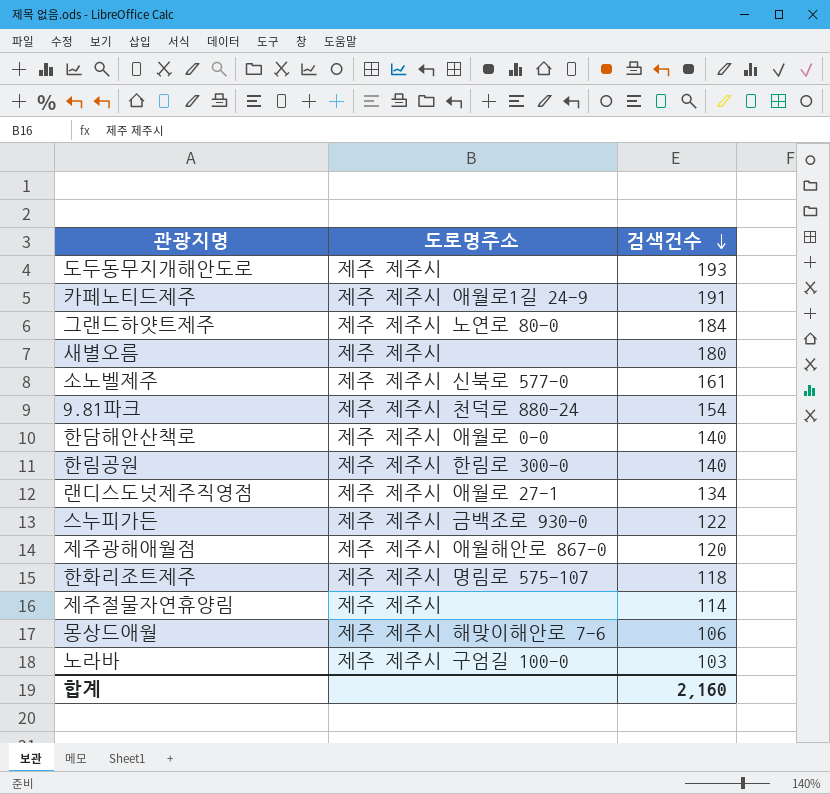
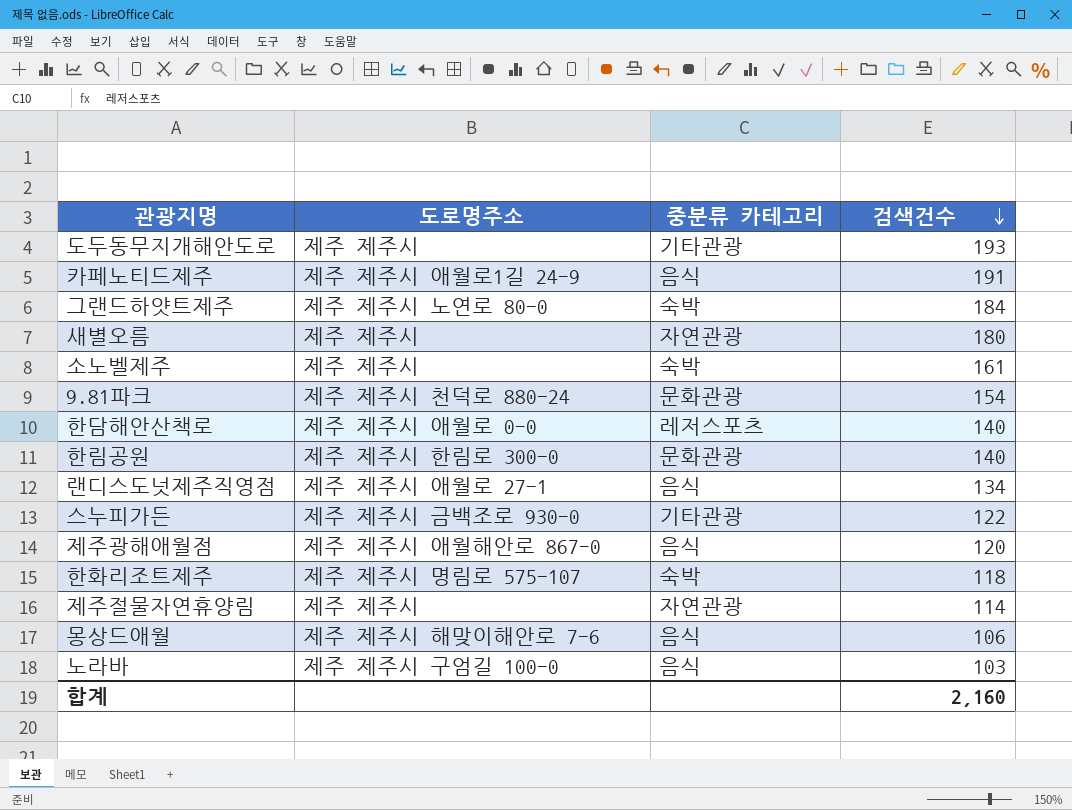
column 중분류 카테고리 | position: none -> 3
소노벨제주 | 도로명주소: 제주 제주시 신북로 577-0 -> 제주 제주시

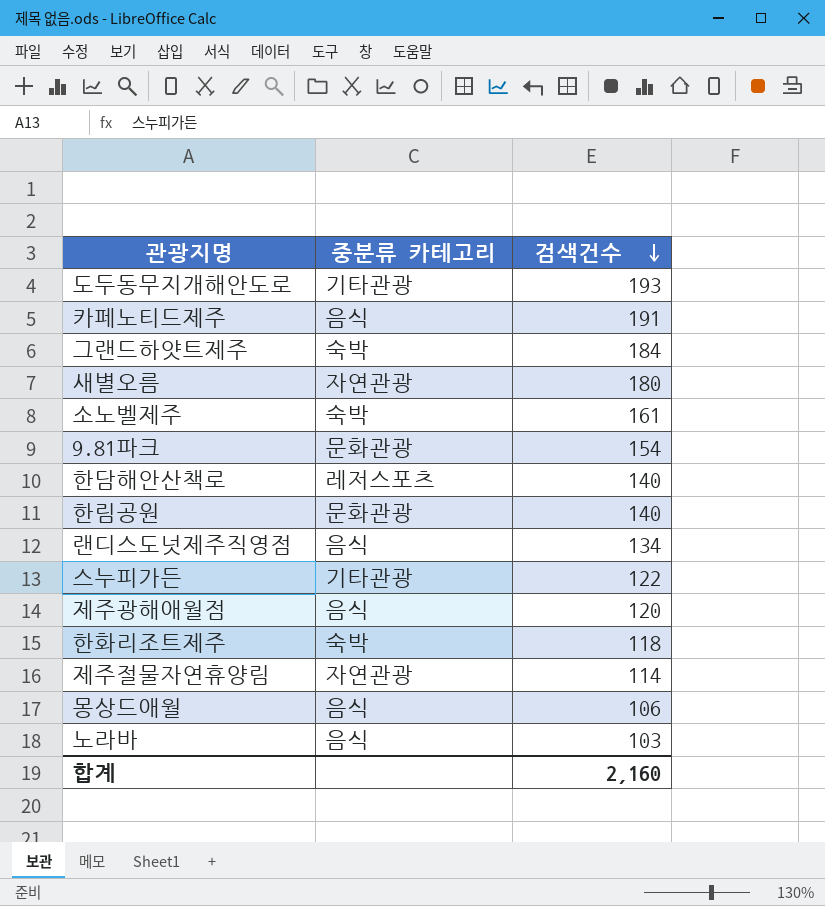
column 도로명주소 | position: 2 -> none

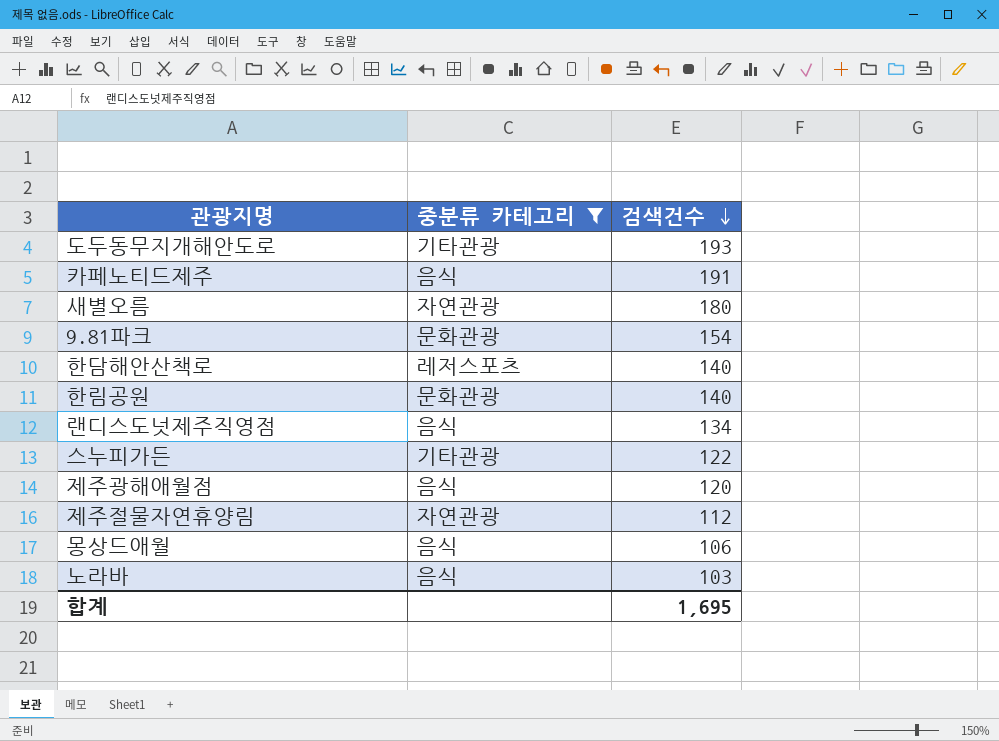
filter: none -> 중분류 카테고리 != 숙박
제주절물자연휴양림 | 검색건수: 114 -> 112
합계 | 검색건수: 2,160 -> 1,695

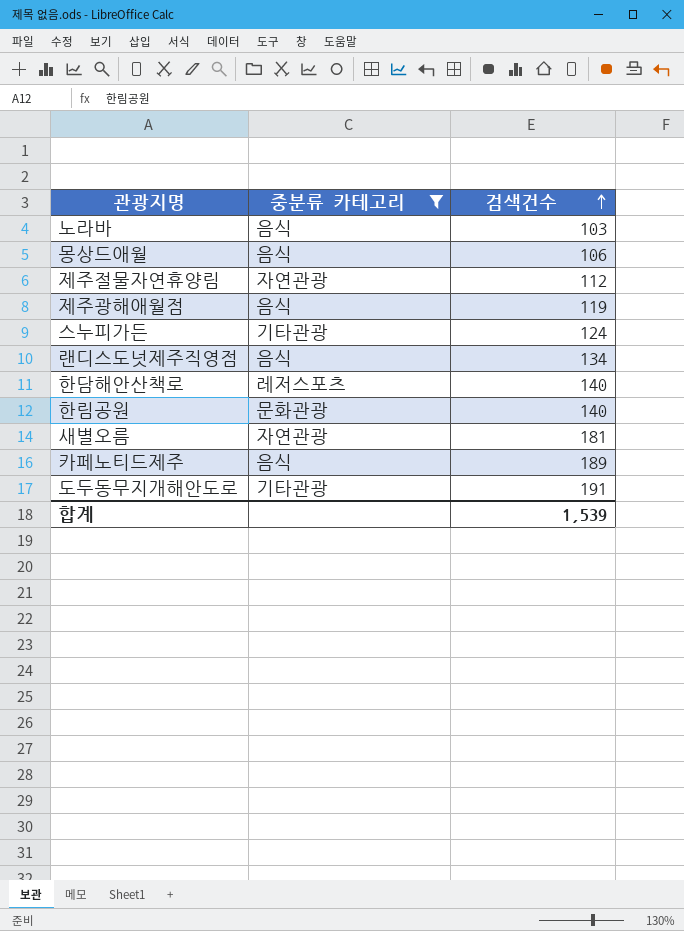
row order: 검색건수 descending -> 검색건수 ascending
row 9.81파크: 문화관광 | 154 -> none
제주광해애월점 | 검색건수: 120 -> 119
스누피가든 | 검색건수: 122 -> 124
새별오름 | 검색건수: 180 -> 181
카페노티드제주 | 검색건수: 191 -> 189
도두동무지개해안도로 | 검색건수: 193 -> 191
합계 | 검색건수: 1,695 -> 1,539

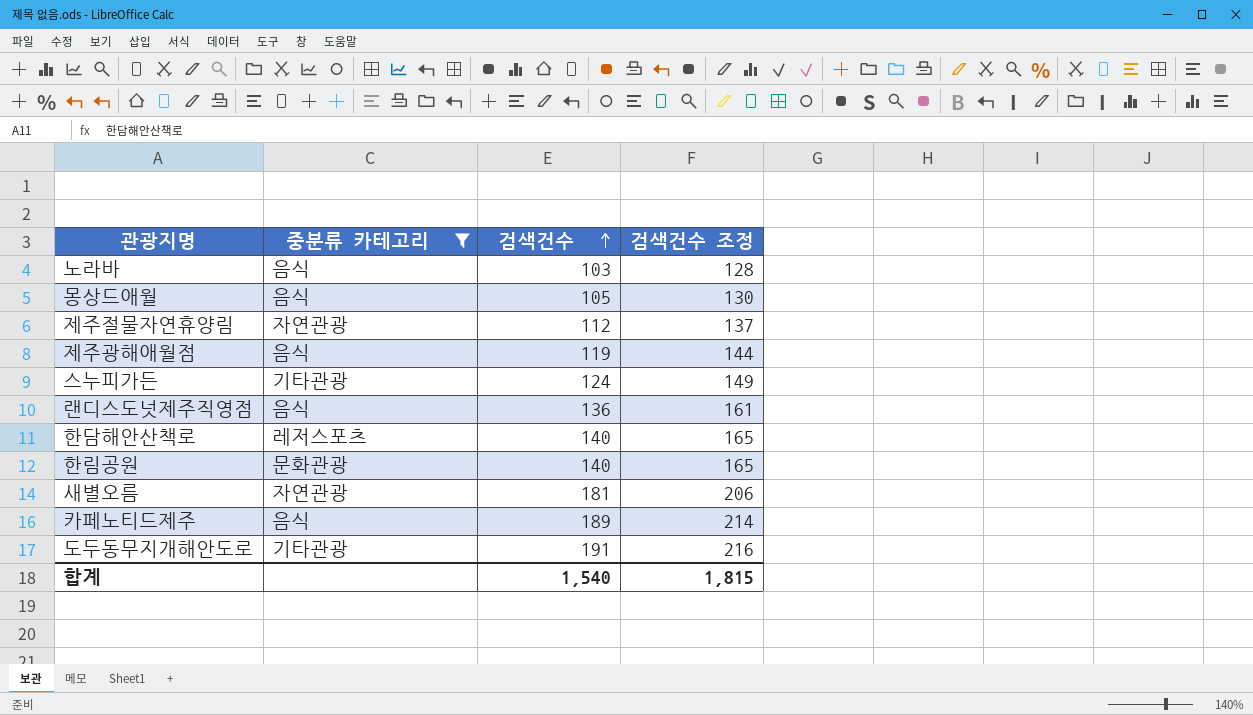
column 검색건수 조정 | formula: none -> [검색건수] + 25
몽상드애월 | 검색건수: 106 -> 105
랜디스도넛제주직영점 | 검색건수: 134 -> 136
합계 | 검색건수: 1,539 -> 1,540

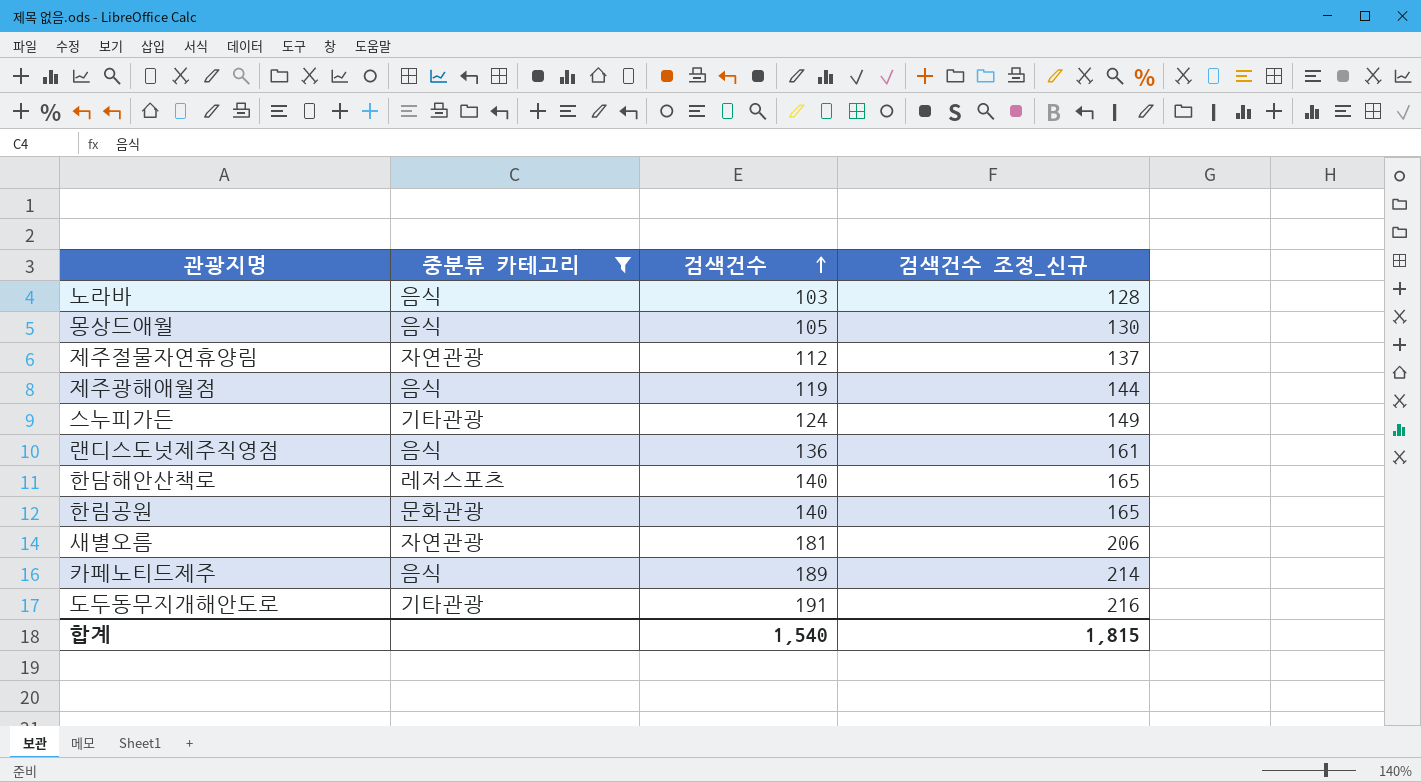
column name: 검색건수 조정 -> 검색건수 조정_신규

